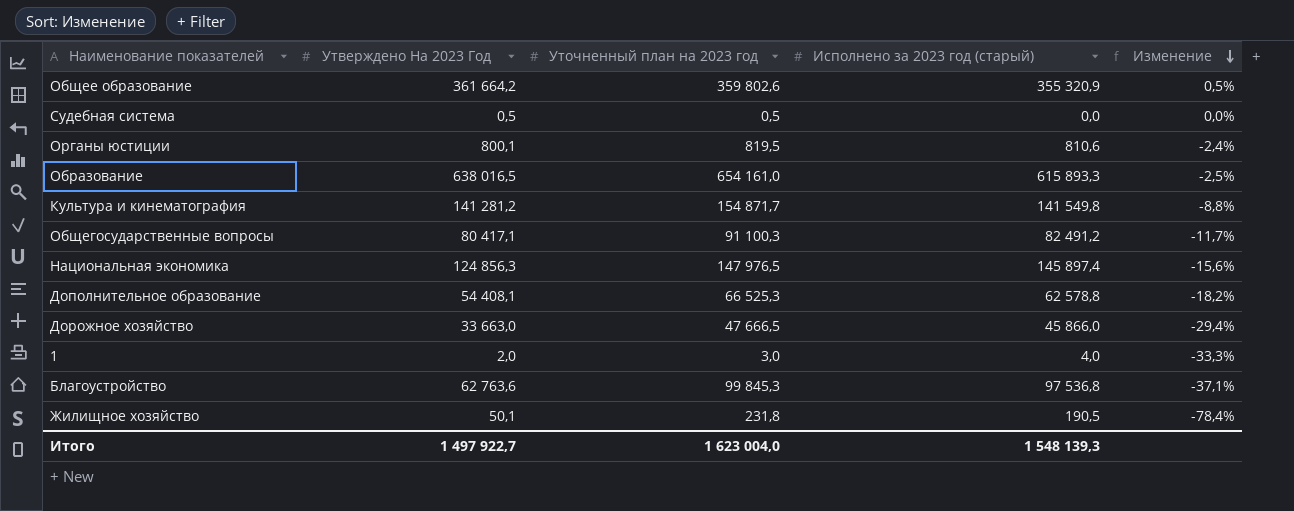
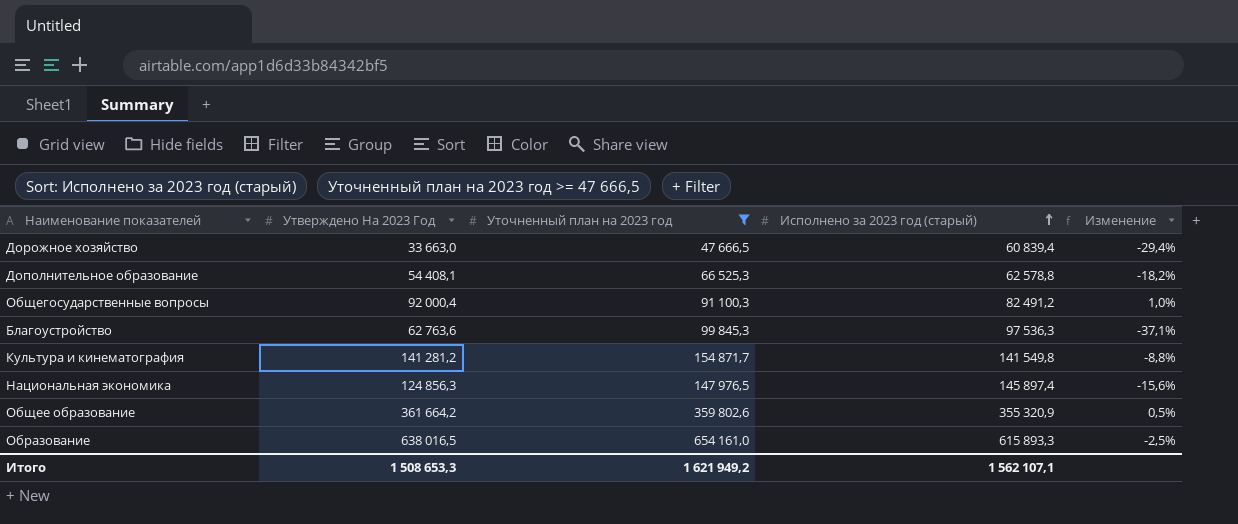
filter: none -> Уточненный план на 2023 год >= 47 666,5
row order: Изменение descending -> Исполнено за 2023 год (старый) ascending
Дорожное хозяйство | Исполнено за 2023 год (старый): 45 866,0 -> 60 839,4
Общегосударственные вопросы | Утверждено На 2023 Год: 80 417,1 -> 92 000,4
Общегосударственные вопросы | Изменение: -11,7% -> 1,0%
Благоустройство | Исполнено за 2023 год (старый): 97 536,8 -> 97 536,3
Итого | Утверждено На 2023 Год: 1 497 922,7 -> 1 508 653,3
Итого | Уточненный план на 2023 год: 1 623 004,0 -> 1 621 949,2
Итого | Исполнено за 2023 год (старый): 1 548 139,3 -> 1 562 107,1

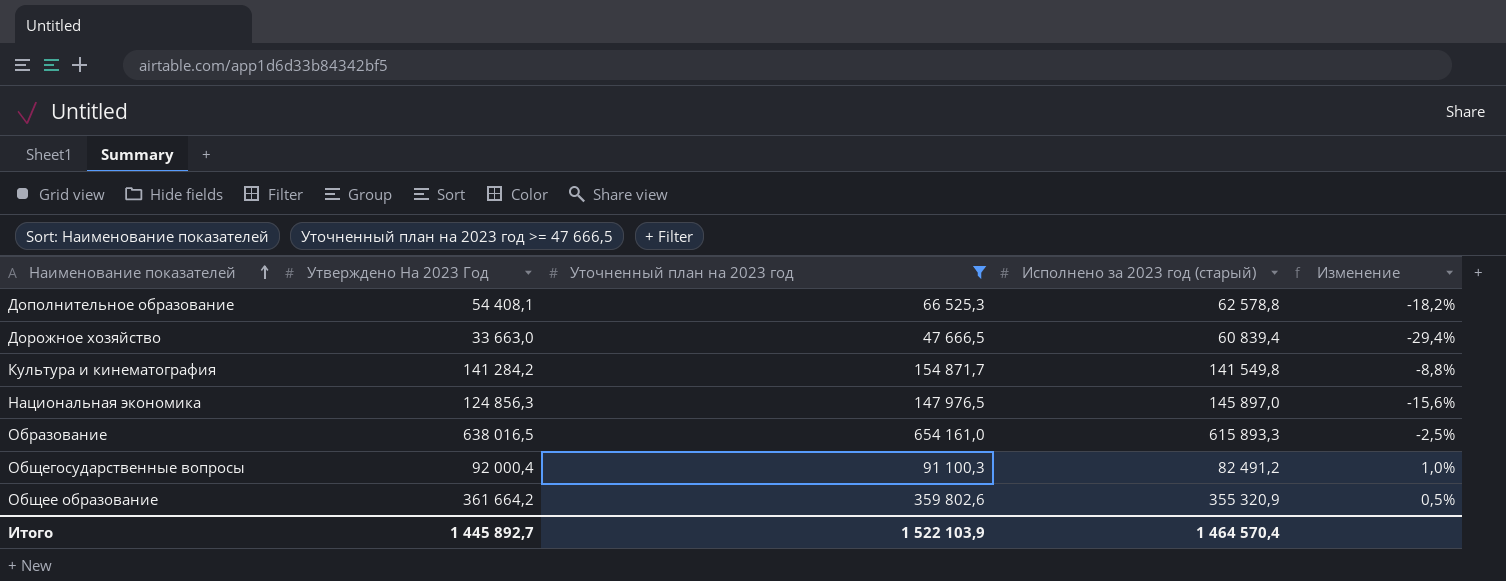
row order: Исполнено за 2023 год (старый) ascending -> Наименование показателей ascending
row Благоустройство: 62 763,6 | 99 845,3 | 97 536,3 | -37,1% -> none
Культура и кинематография | Утверждено На 2023 Год: 141 281,2 -> 141 284,2
Национальная экономика | Исполнено за 2023 год (старый): 145 897,4 -> 145 897,0
Итого | Утверждено На 2023 Год: 1 508 653,3 -> 1 445 892,7
Итого | Уточненный план на 2023 год: 1 621 949,2 -> 1 522 103,9
Итого | Исполнено за 2023 год (старый): 1 562 107,1 -> 1 464 570,4

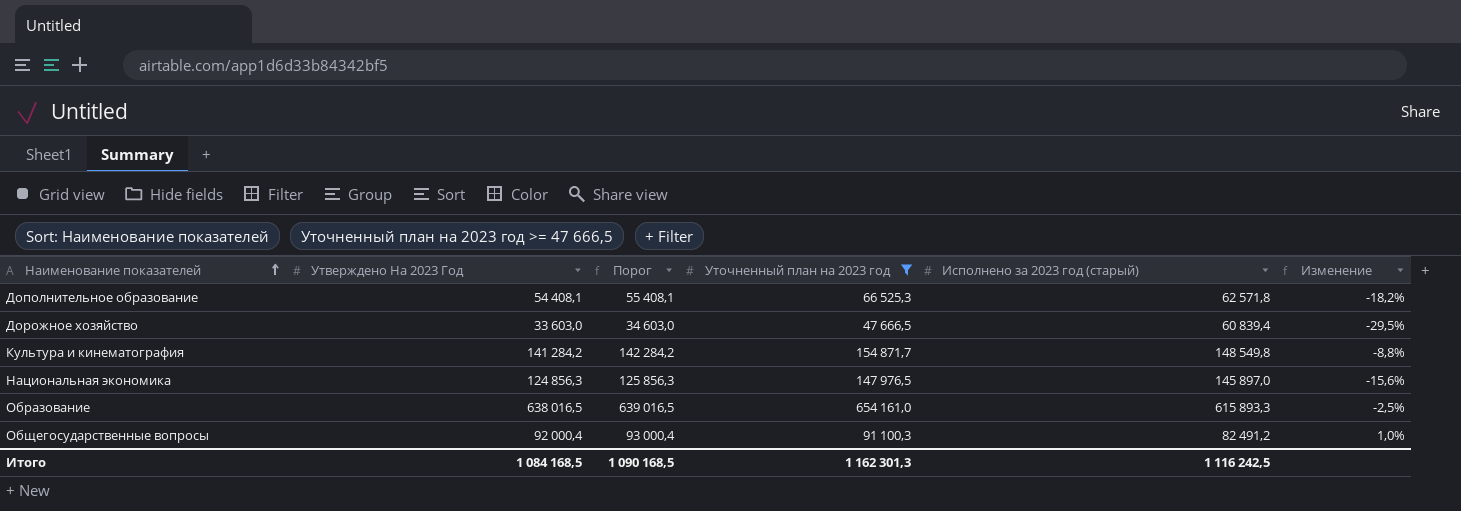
column Порог | formula: none -> [Утверждено На 2023 Год] + 1000
row Общее образование: 361 664,2 | 359 802,6 | 355 320,9 | 0,5% -> none
Дополнительное образование | Исполнено за 2023 год (старый): 62 578,8 -> 62 571,8
Дорожное хозяйство | Утверждено На 2023 Год: 33 663,0 -> 33 603,0
Дорожное хозяйство | Изменение: -29,4% -> -29,5%
Культура и кинематография | Исполнено за 2023 год (старый): 141 549,8 -> 148 549,8
Итого | Утверждено На 2023 Год: 1 445 892,7 -> 1 084 168,5
Итого | Уточненный план на 2023 год: 1 522 103,9 -> 1 162 301,3
Итого | Исполнено за 2023 год (старый): 1 464 570,4 -> 1 116 242,5

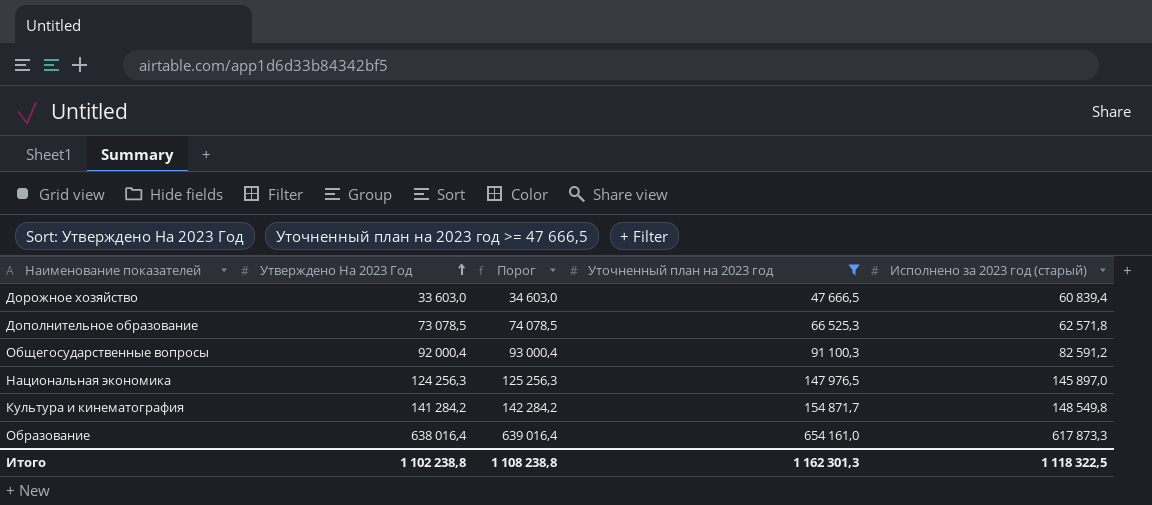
row order: Наименование показателей ascending -> Утверждено На 2023 Год ascending
column Изменение | formula: ([Утверждено На 2023 Год] - [Уточненный план на 2023 год]) / [Уточненный план на 2023 год] -> none
Дополнительное образование | Утверждено На 2023 Год: 54 408,1 -> 73 078,5
Дополнительное образование | Порог: 55 408,1 -> 74 078,5
Общегосударственные вопросы | Исполнено за 2023 год (старый): 82 491,2 -> 82 591,2
Национальная экономика | Утверждено На 2023 Год: 124 856,3 -> 124 256,3
Национальная экономика | Порог: 125 856,3 -> 125 256,3
Образование | Утверждено На 2023 Год: 638 016,5 -> 638 016,4
Образование | Порог: 639 016,5 -> 639 016,4
Образование | Исполнено за 2023 год (старый): 615 893,3 -> 617 873,3
Итого | Утверждено На 2023 Год: 1 084 168,5 -> 1 102 238,8
Итого | Порог: 1 090 168,5 -> 1 108 238,8
Итого | Исполнено за 2023 год (старый): 1 116 242,5 -> 1 118 322,5

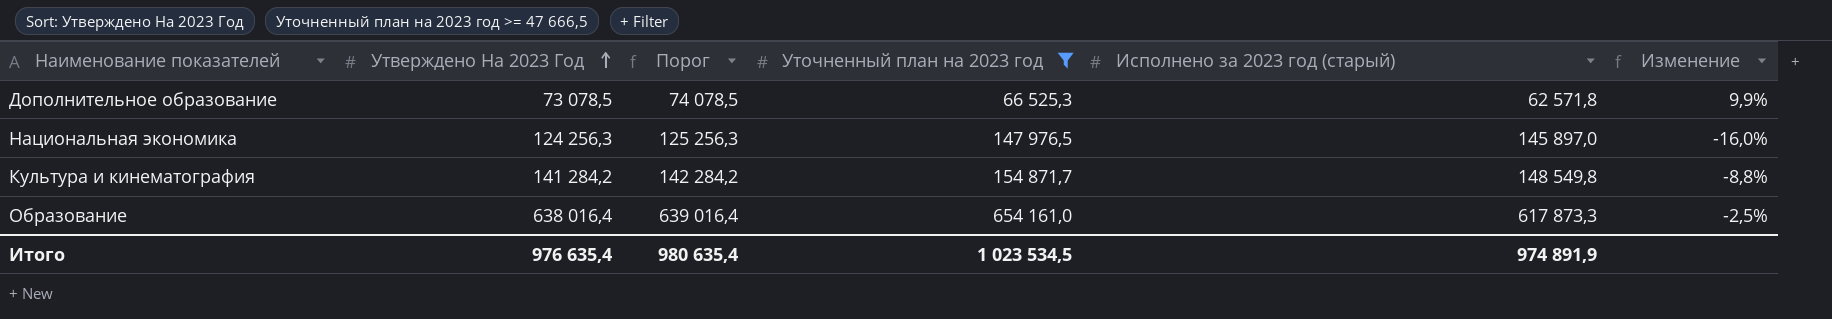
column Изменение | formula: none -> ([Утверждено На 2023 Год] - [Уточненный план на 2023 год]) / [Уточненный план на 2023 год]
row Дорожное хозяйство: 33 603,0 | 34 603,0 | 47 666,5 | 60 839,4 -> none
row Общегосударственные вопросы: 92 000,4 | 93 000,4 | 91 100,3 | 82 591,2 -> none
Итого | Утверждено На 2023 Год: 1 102 238,8 -> 976 635,4
Итого | Порог: 1 108 238,8 -> 980 635,4
Итого | Уточненный план на 2023 год: 1 162 301,3 -> 1 023 534,5
Итого | Исполнено за 2023 год (старый): 1 118 322,5 -> 974 891,9

